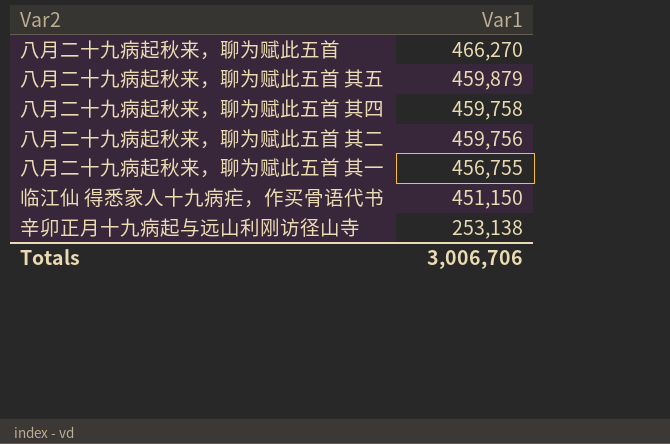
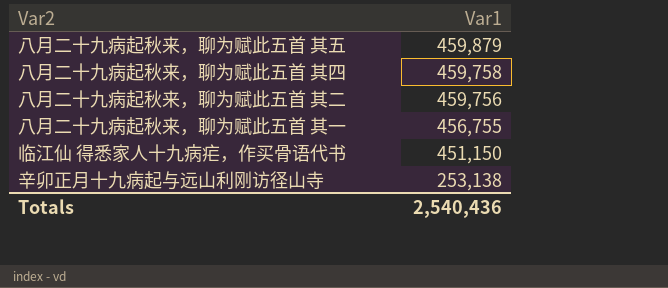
row 八月二十九病起秋来，聊为赋此五首: 466,270 -> none
Totals | Var1: 3,006,706 -> 2,540,436

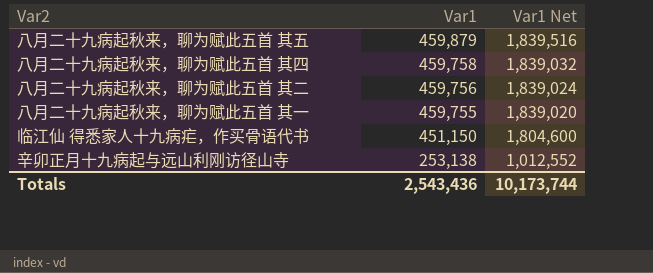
column Var1 Net | formula: none -> [Var1] * 4
八月二十九病起秋来，聊为赋此五首 其一 | Var1: 456,755 -> 459,755
Totals | Var1: 2,540,436 -> 2,543,436

